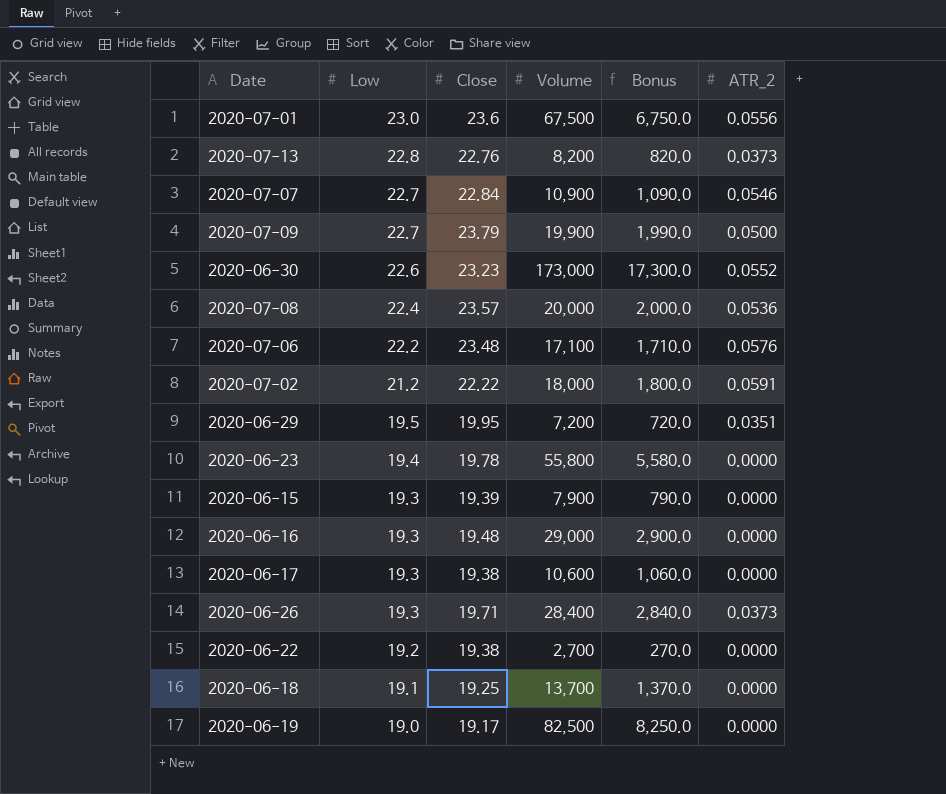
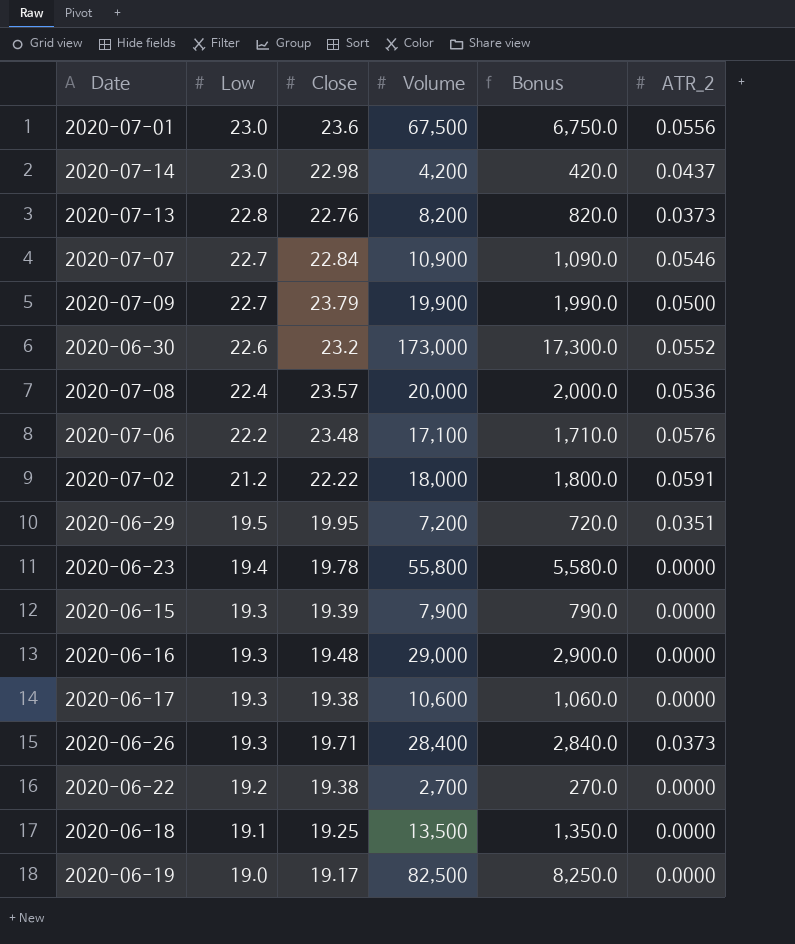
row 2020-07-14: none -> 23.0 | 22.98 | 4,200 | 420.0 | 0.0437
2020-06-30 | Close: 23.23 -> 23.2
2020-06-18 | Volume: 13,700 -> 13,500
2020-06-18 | Bonus: 1,370.0 -> 1,350.0

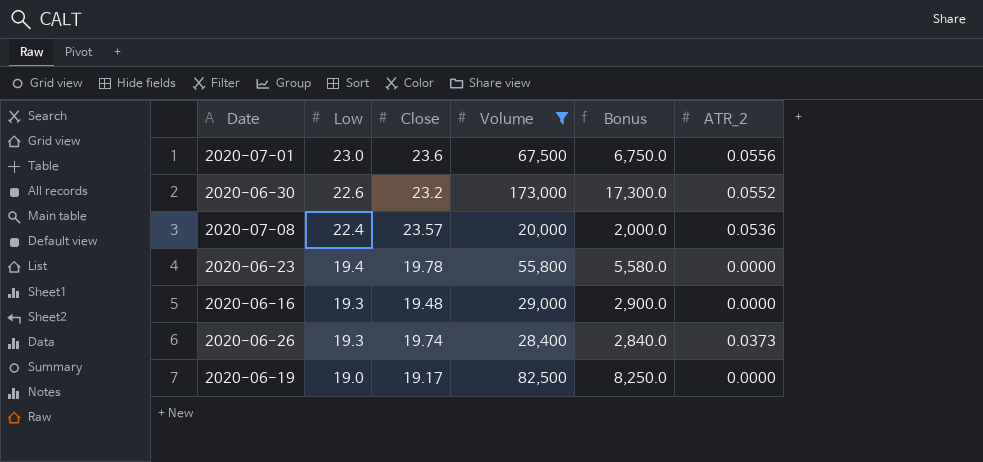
filter: none -> Volume >= 20,000
2020-06-26 | Close: 19.71 -> 19.74

